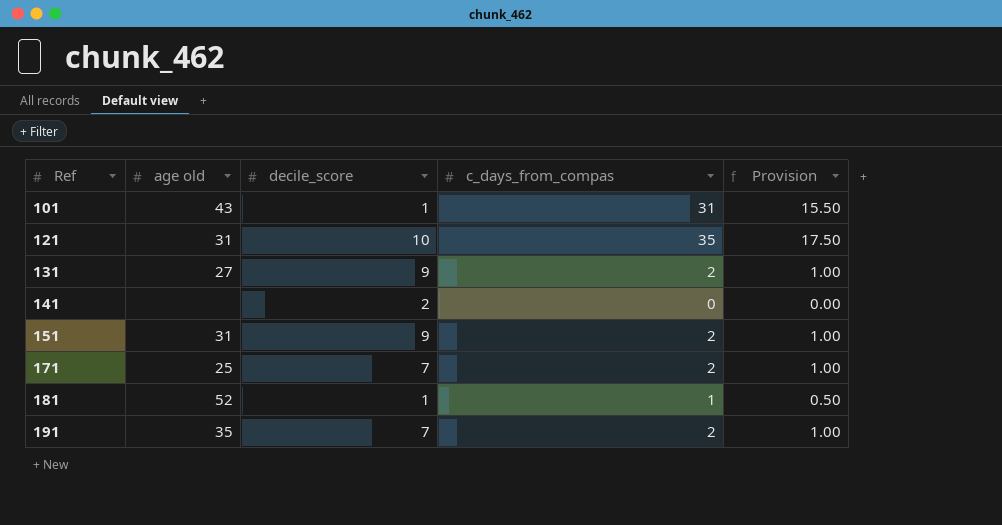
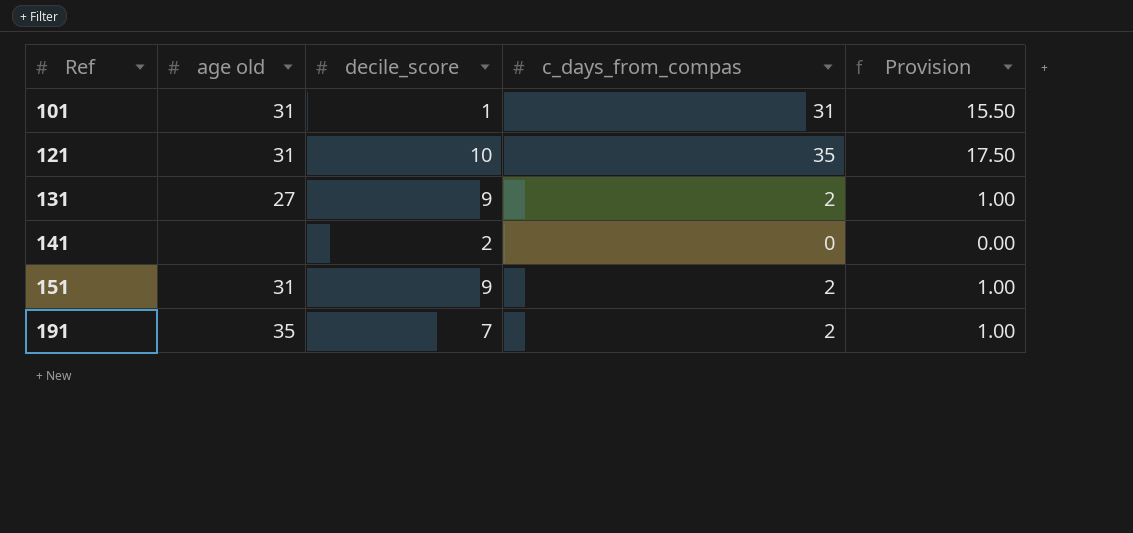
row 171: 25 | 7 | 2 | 1.00 -> none
row 181: 52 | 1 | 1 | 0.50 -> none
101 | age old: 43 -> 31

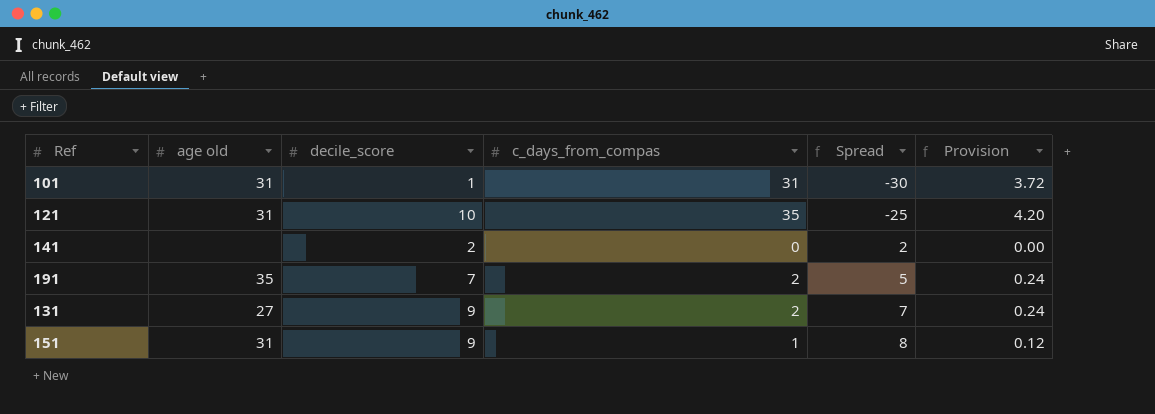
row order: Ref ascending -> Spread ascending
column Spread | formula: none -> [decile_score] - [c_days_from_compas]
column Provision | formula: [c_days_from_compas] * 0.5 -> [c_days_from_compas] * 0.12
151 | c_days_from_compas: 2 -> 1

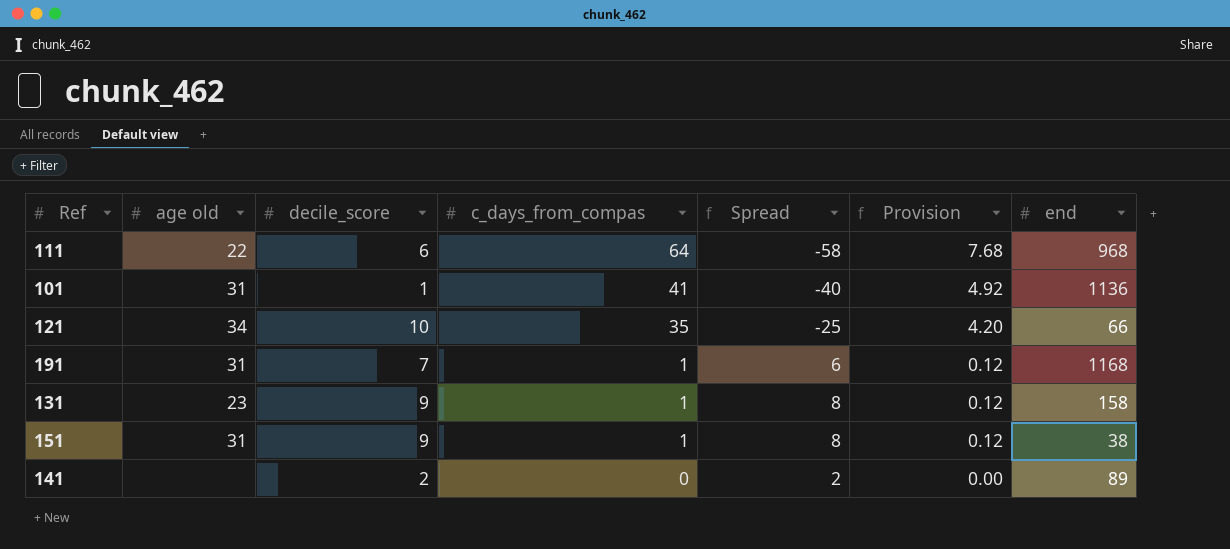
row order: Spread ascending -> c_days_from_compas descending
column end | position: none -> 7
row 111: none -> 22 | 6 | 64 | -58 | 7.68 | 968
101 | c_days_from_compas: 31 -> 41
101 | Spread: -30 -> -40
101 | Provision: 3.72 -> 4.92
121 | age old: 31 -> 34
191 | age old: 35 -> 31
191 | c_days_from_compas: 2 -> 1
191 | Spread: 5 -> 6
191 | Provision: 0.24 -> 0.12
131 | age old: 27 -> 23
131 | c_days_from_compas: 2 -> 1
131 | Spread: 7 -> 8
131 | Provision: 0.24 -> 0.12

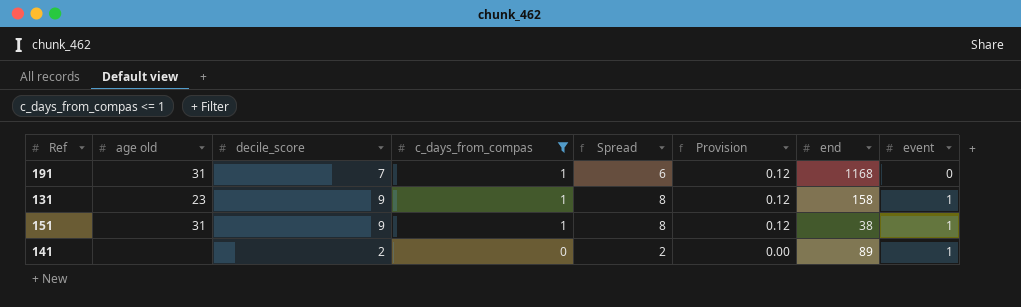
filter: none -> c_days_from_compas <= 1
column event | position: none -> 8

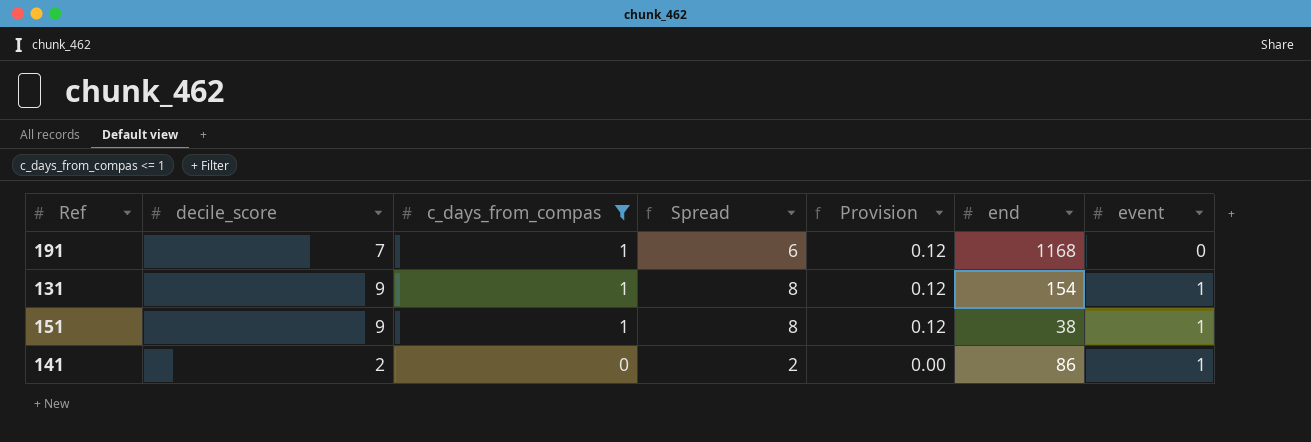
column age old | position: 2 -> none
131 | end: 158 -> 154
141 | end: 89 -> 86

